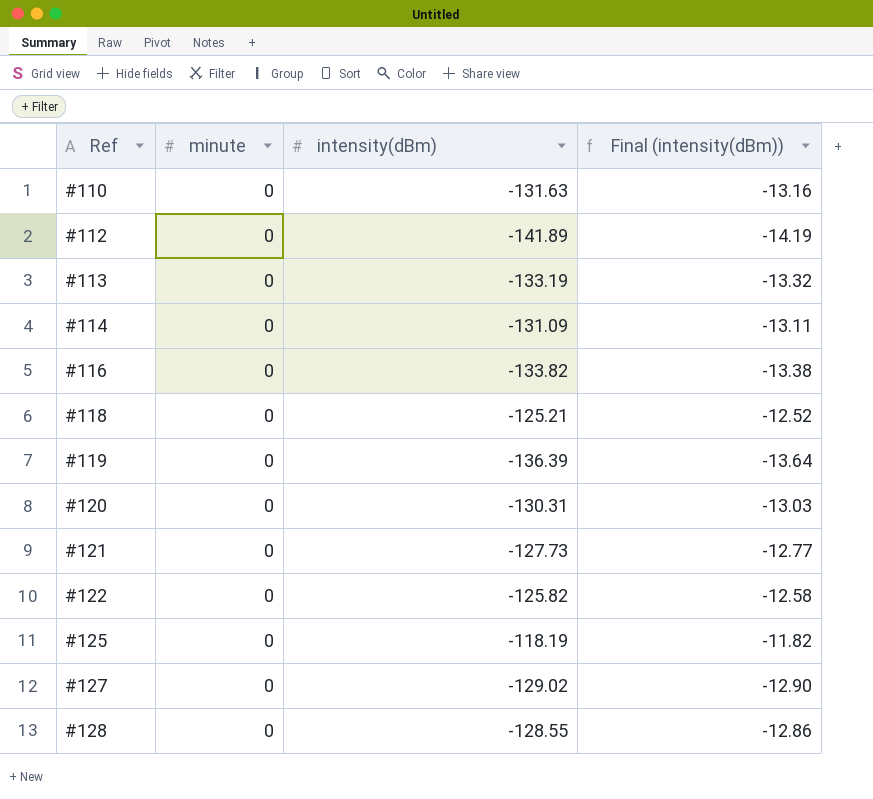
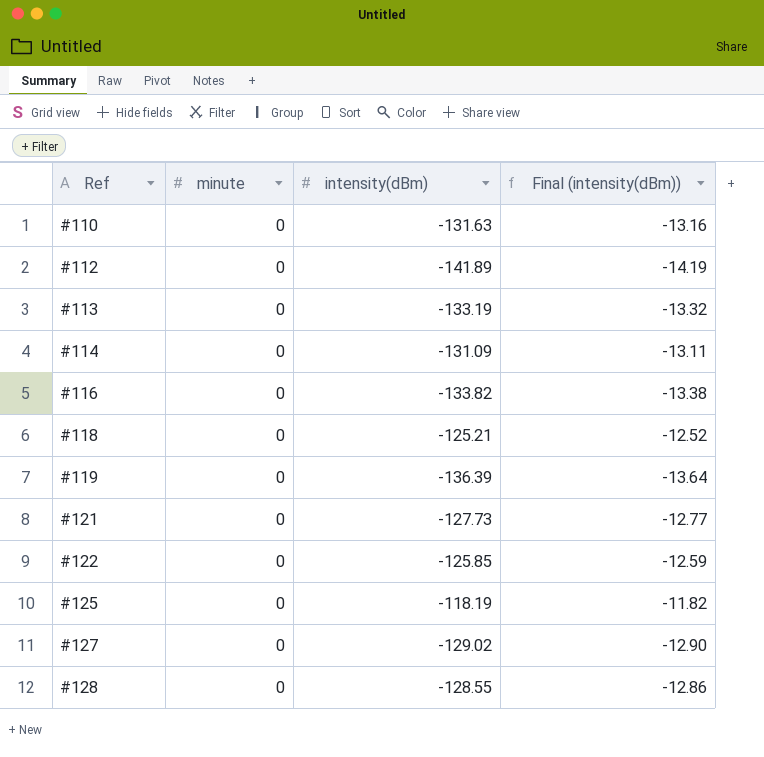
row #120: 0 | -130.31 | -13.03 -> none
#122 | intensity(dBm): -125.82 -> -125.85
#122 | Final (intensity(dBm)): -12.58 -> -12.59

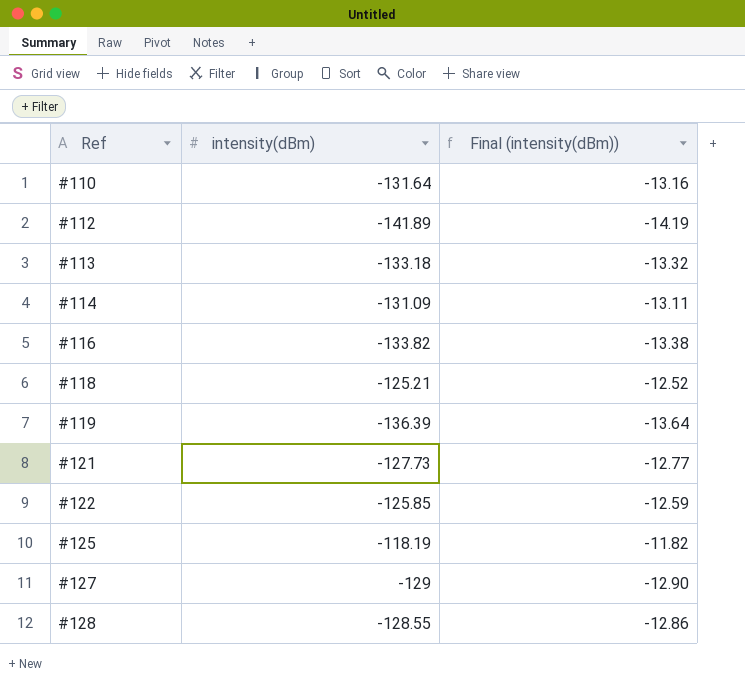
column minute | position: 2 -> none
#110 | intensity(dBm): -131.63 -> -131.64
#113 | intensity(dBm): -133.19 -> -133.18
#127 | intensity(dBm): -129.02 -> -129

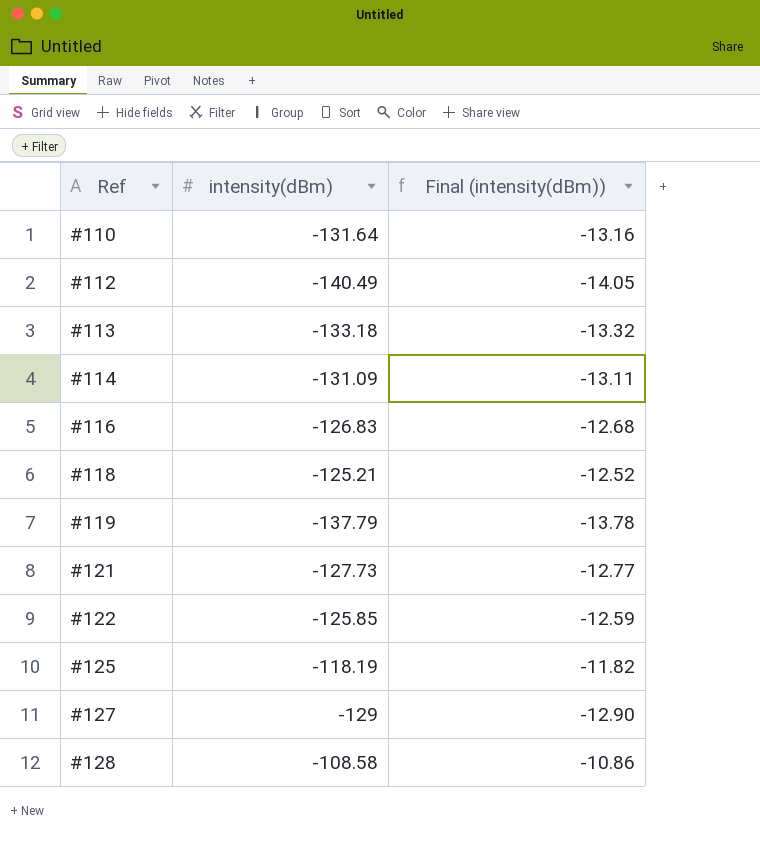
#112 | intensity(dBm): -141.89 -> -140.49
#112 | Final (intensity(dBm)): -14.19 -> -14.05
#116 | intensity(dBm): -133.82 -> -126.83
#116 | Final (intensity(dBm)): -13.38 -> -12.68
#119 | intensity(dBm): -136.39 -> -137.79
#119 | Final (intensity(dBm)): -13.64 -> -13.78
#128 | intensity(dBm): -128.55 -> -108.58
#128 | Final (intensity(dBm)): -12.86 -> -10.86

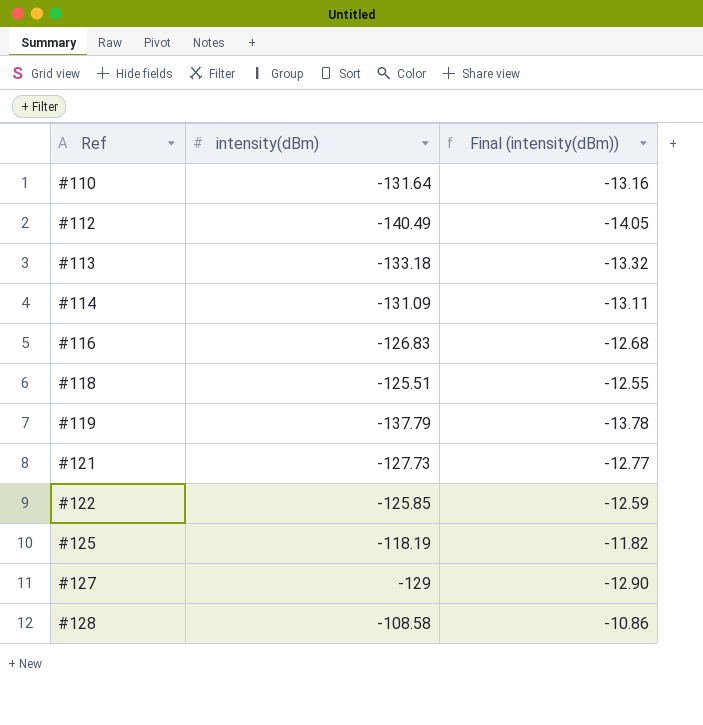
#118 | intensity(dBm): -125.21 -> -125.51
#118 | Final (intensity(dBm)): -12.52 -> -12.55

